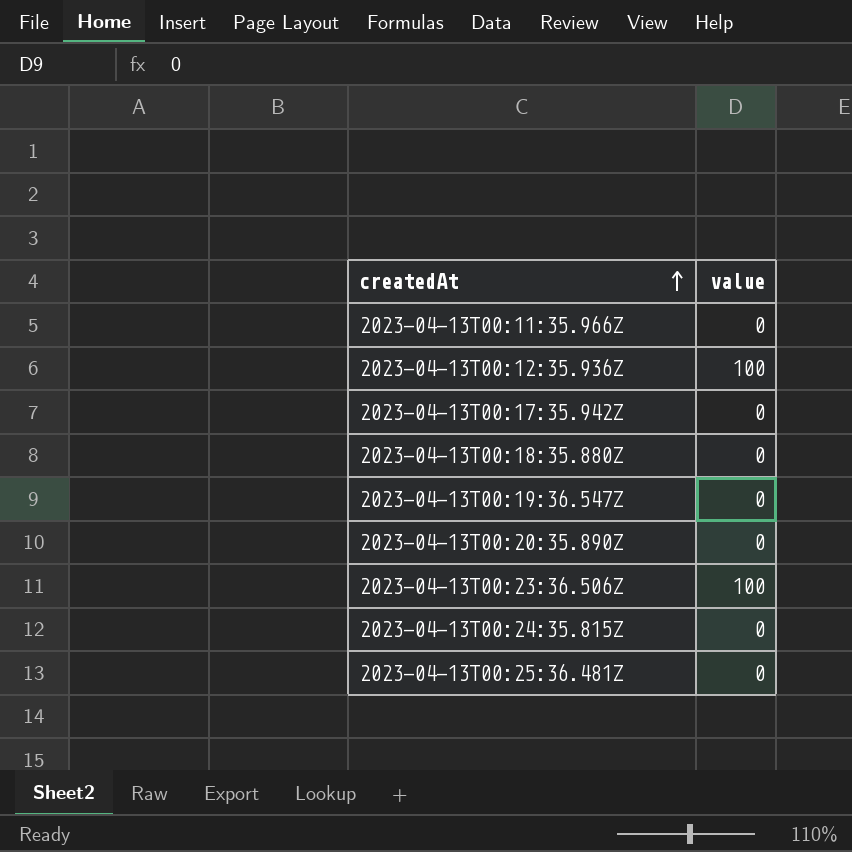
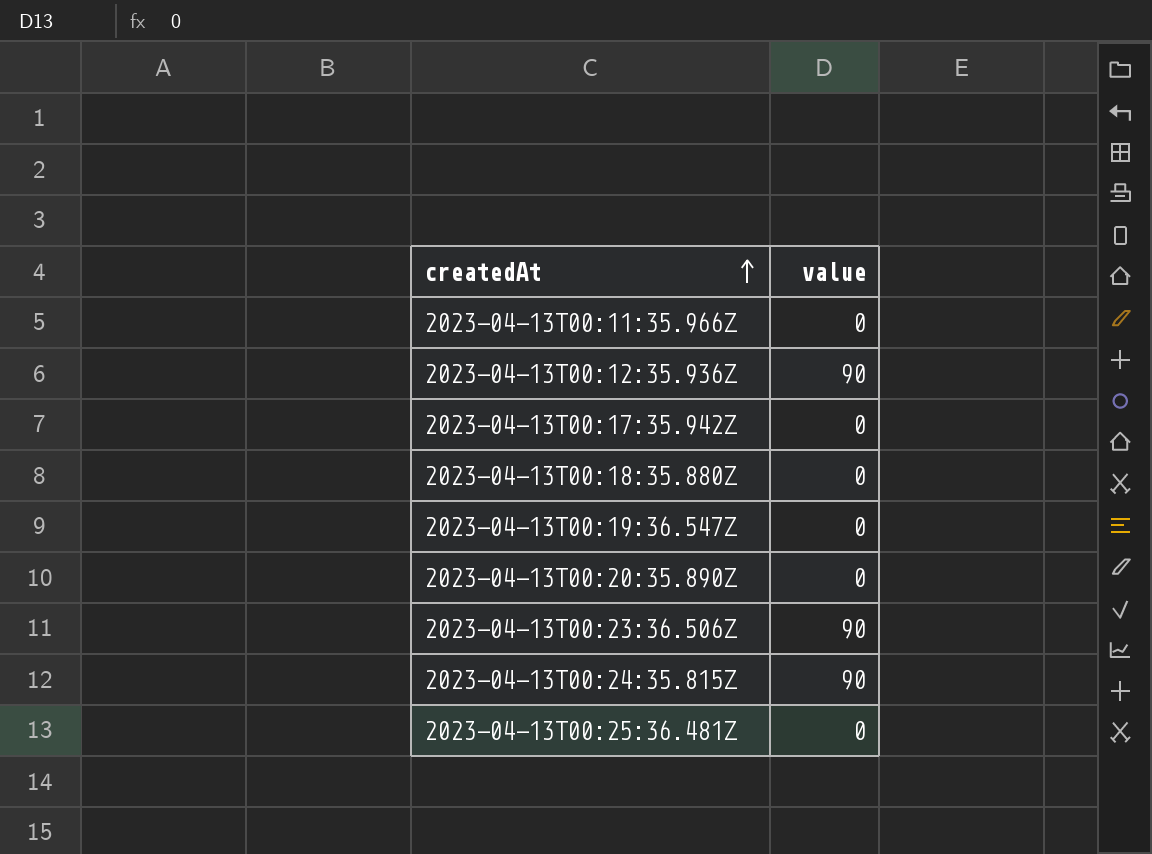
2023-04-13T00:12:35.936Z | value: 100 -> 90
2023-04-13T00:23:36.506Z | value: 100 -> 90
2023-04-13T00:24:35.815Z | value: 0 -> 90

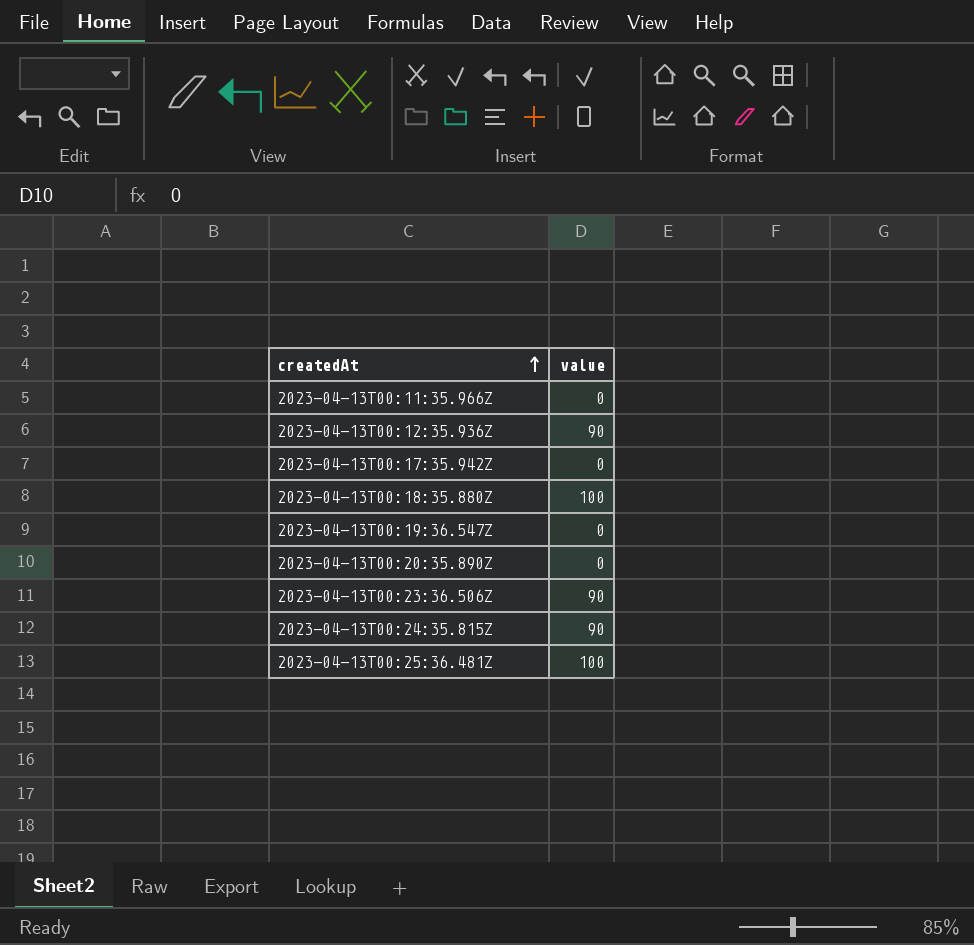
2023-04-13T00:18:35.880Z | value: 0 -> 100
2023-04-13T00:25:36.481Z | value: 0 -> 100

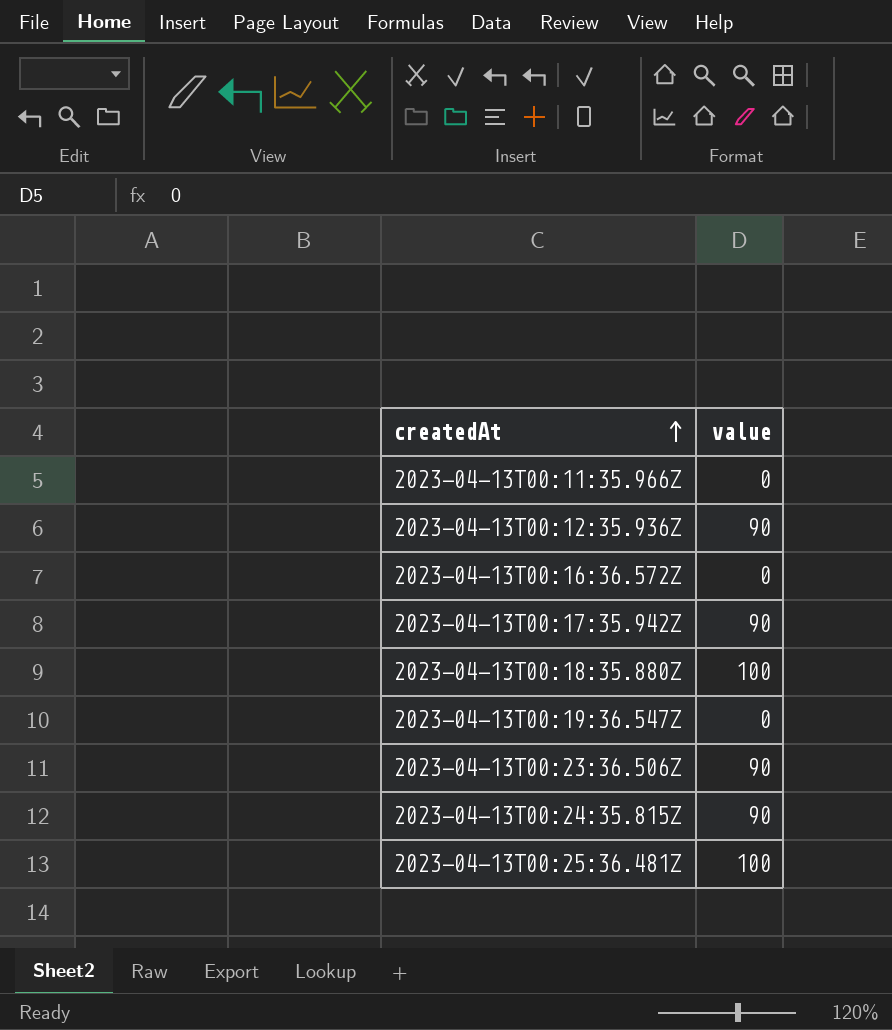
row 2023-04-13T00:20:35.890Z: 0 -> none
row 2023-04-13T00:16:36.572Z: none -> 0
2023-04-13T00:17:35.942Z | value: 0 -> 90

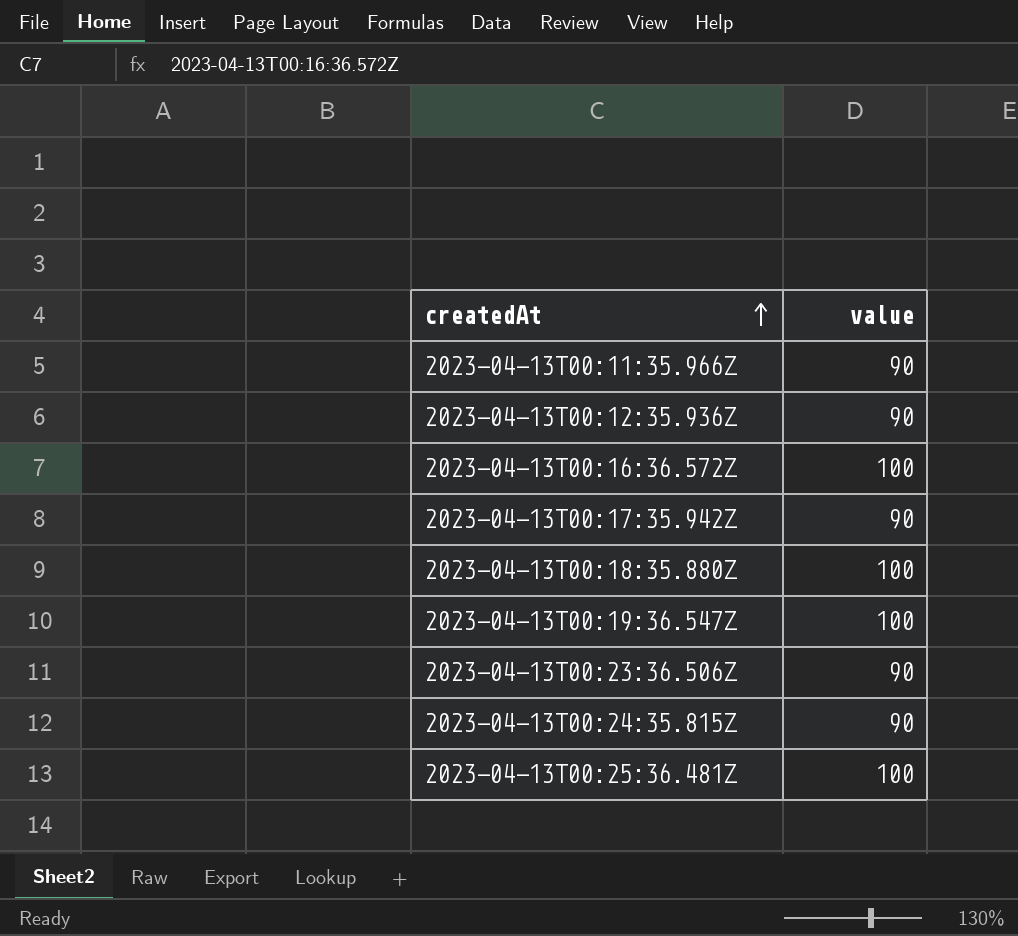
2023-04-13T00:11:35.966Z | value: 0 -> 90
2023-04-13T00:16:36.572Z | value: 0 -> 100
2023-04-13T00:19:36.547Z | value: 0 -> 100

